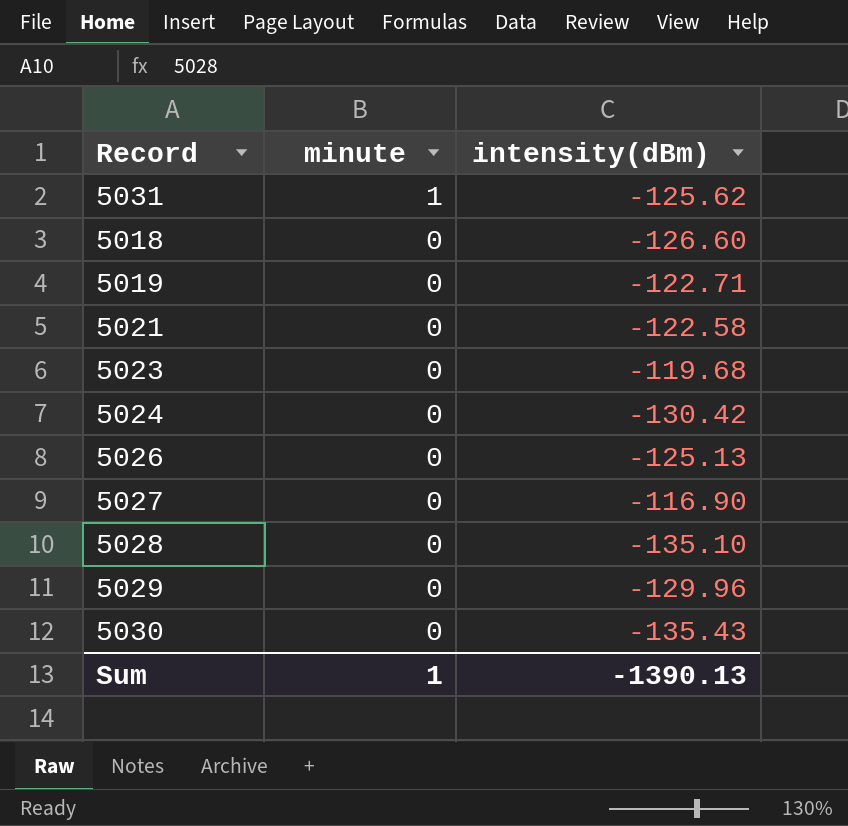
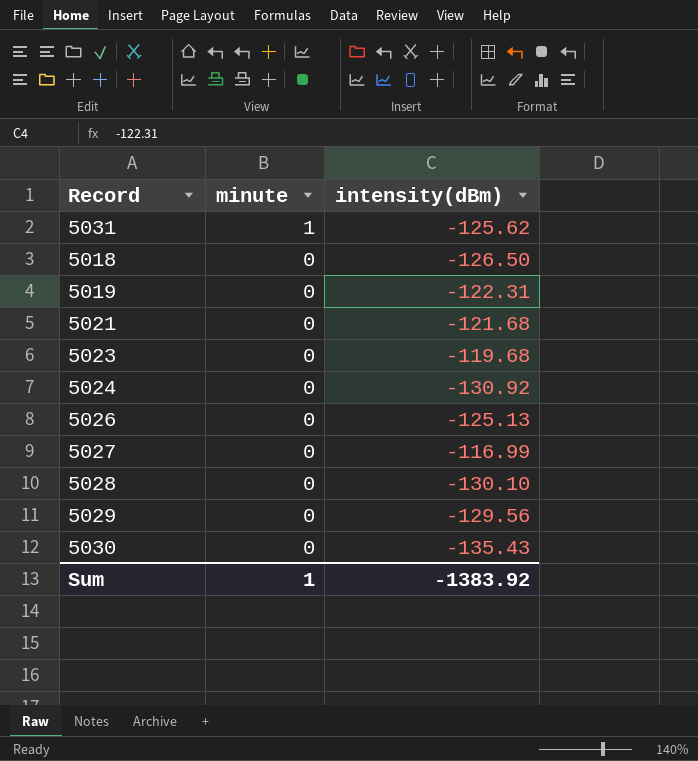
5018 | intensity(dBm): -126.60 -> -126.50
5019 | intensity(dBm): -122.71 -> -122.31
5021 | intensity(dBm): -122.58 -> -121.68
5024 | intensity(dBm): -130.42 -> -130.92
5027 | intensity(dBm): -116.90 -> -116.99
5028 | intensity(dBm): -135.10 -> -130.10
5029 | intensity(dBm): -129.96 -> -129.56
Sum | intensity(dBm): -1390.13 -> -1383.92

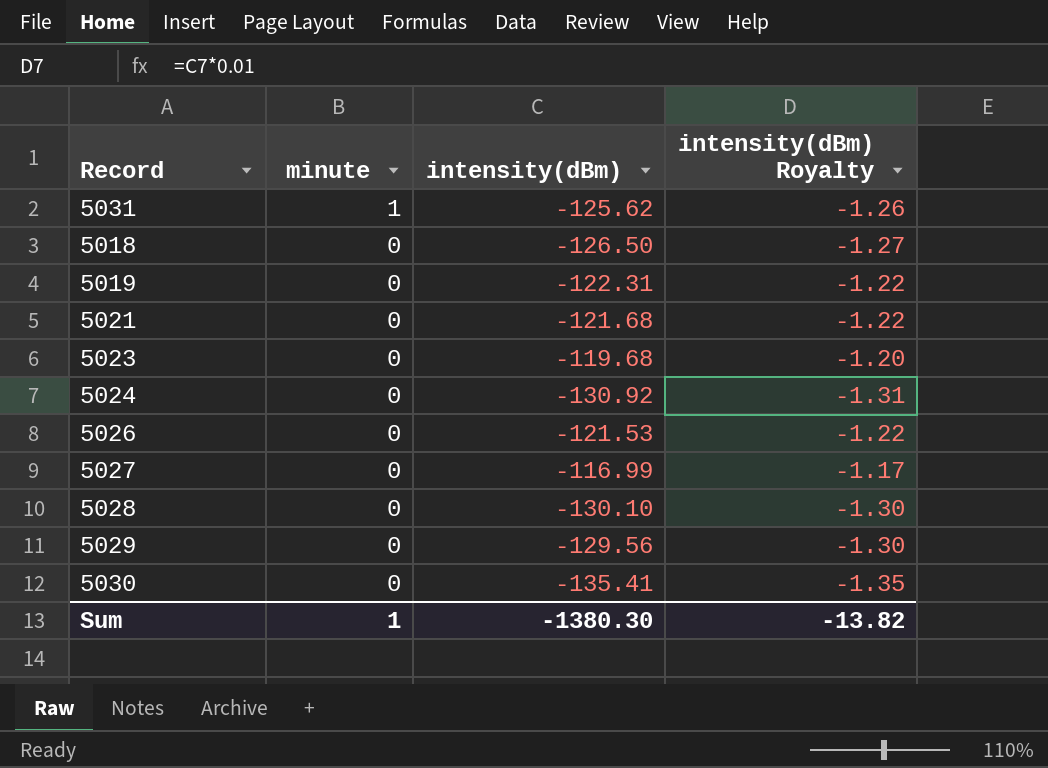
column intensity(dBm) Royalty | formula: none -> [intensity(dBm)] * 0.01
5026 | intensity(dBm): -125.13 -> -121.53
5030 | intensity(dBm): -135.43 -> -135.41
Sum | intensity(dBm): -1383.92 -> -1380.30

